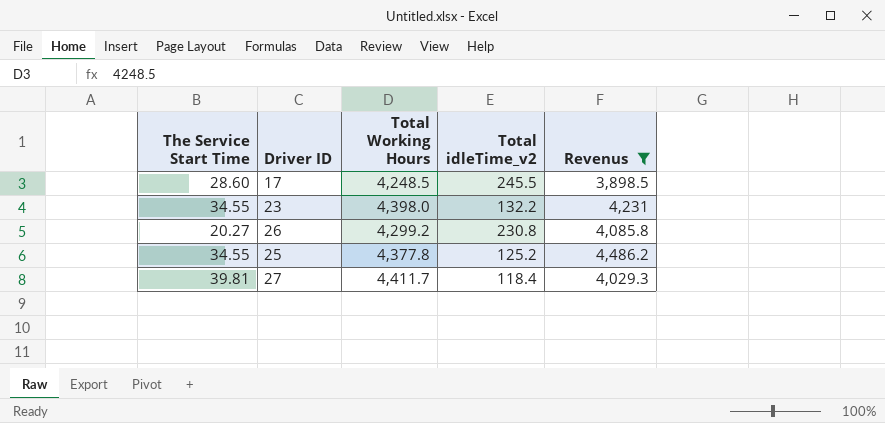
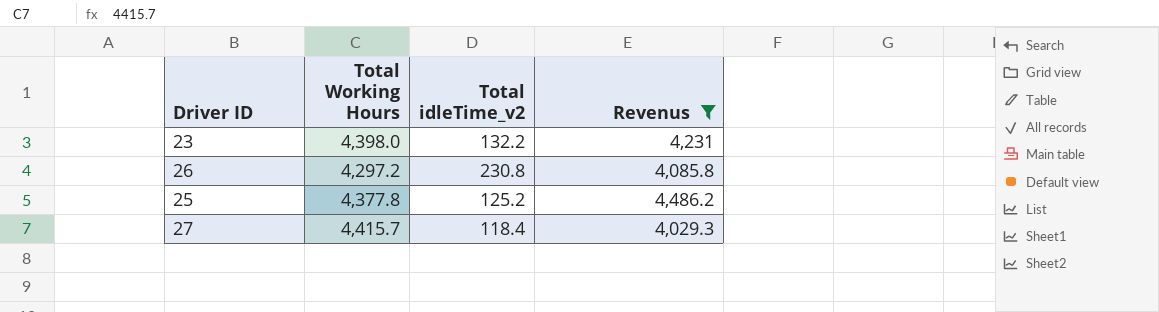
column The Service Start Time | position: 1 -> none
row 17: 28.60 | 4,248.5 | 245.5 | 3,898.5 -> none
26 | Total Working Hours: 4,299.2 -> 4,297.2
27 | Total Working Hours: 4,411.7 -> 4,415.7

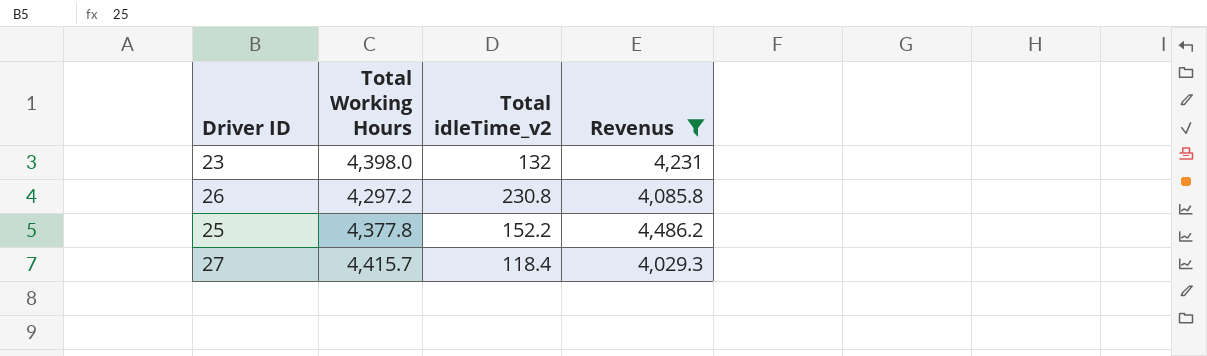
23 | Total idleTime_v2: 132.2 -> 132
25 | Total idleTime_v2: 125.2 -> 152.2

